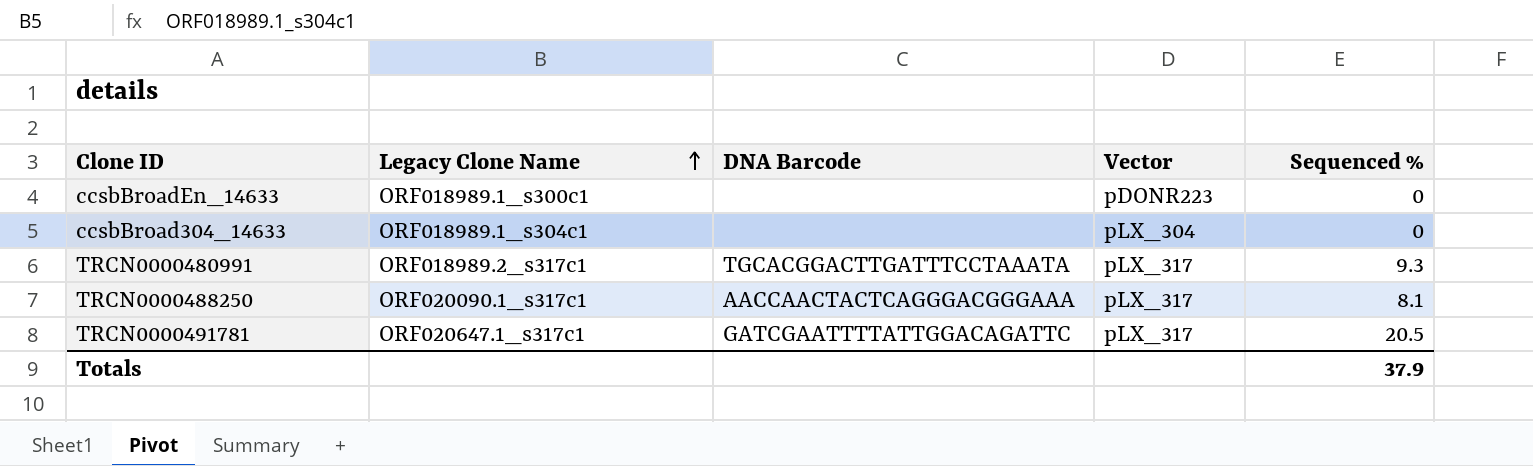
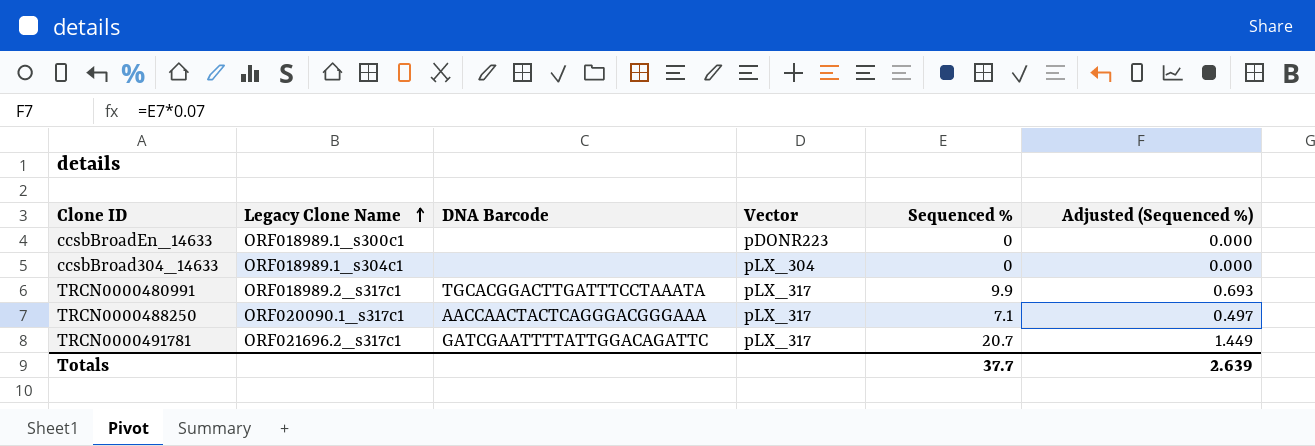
column Adjusted (Sequenced %) | formula: none -> [Sequenced %] * 0.07
TRCN0000480991 | Sequenced %: 9.3 -> 9.9
TRCN0000488250 | Sequenced %: 8.1 -> 7.1
TRCN0000491781 | Legacy Clone Name: ORF020647.1_s317c1 -> ORF021696.2_s317c1
TRCN0000491781 | Sequenced %: 20.5 -> 20.7
Totals | Sequenced %: 37.9 -> 37.7

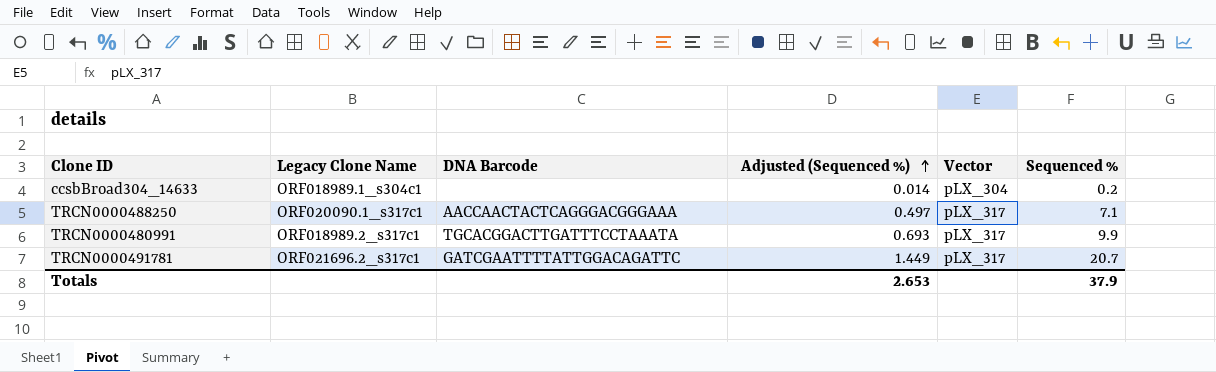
row order: Legacy Clone Name ascending -> Adjusted (Sequenced %) ascending
column Adjusted (Sequenced %) | position: 6 -> 4
row ccsbBroadEn_14633: ORF018989.1_s300c1 | none | pDONR223 | 0 | 0.000 -> none
ccsbBroad304_14633 | Adjusted (Sequenced %): 0.000 -> 0.014
ccsbBroad304_14633 | Sequenced %: 0 -> 0.2
Totals | Adjusted (Sequenced %): 2.639 -> 2.653
Totals | Sequenced %: 37.7 -> 37.9

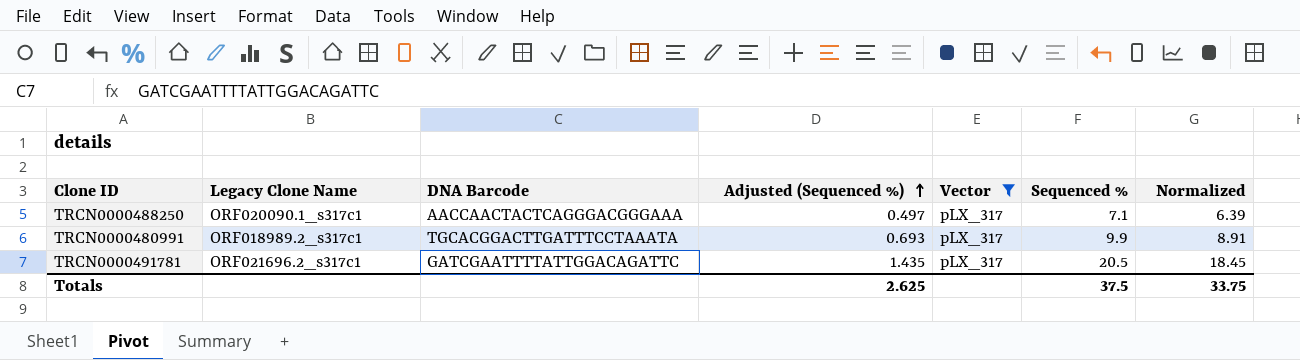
filter: none -> Vector = pLX_317
column Normalized | formula: none -> [Sequenced %] * 0.9
TRCN0000491781 | Adjusted (Sequenced %): 1.449 -> 1.435
TRCN0000491781 | Sequenced %: 20.7 -> 20.5
Totals | Adjusted (Sequenced %): 2.653 -> 2.625
Totals | Sequenced %: 37.9 -> 37.5

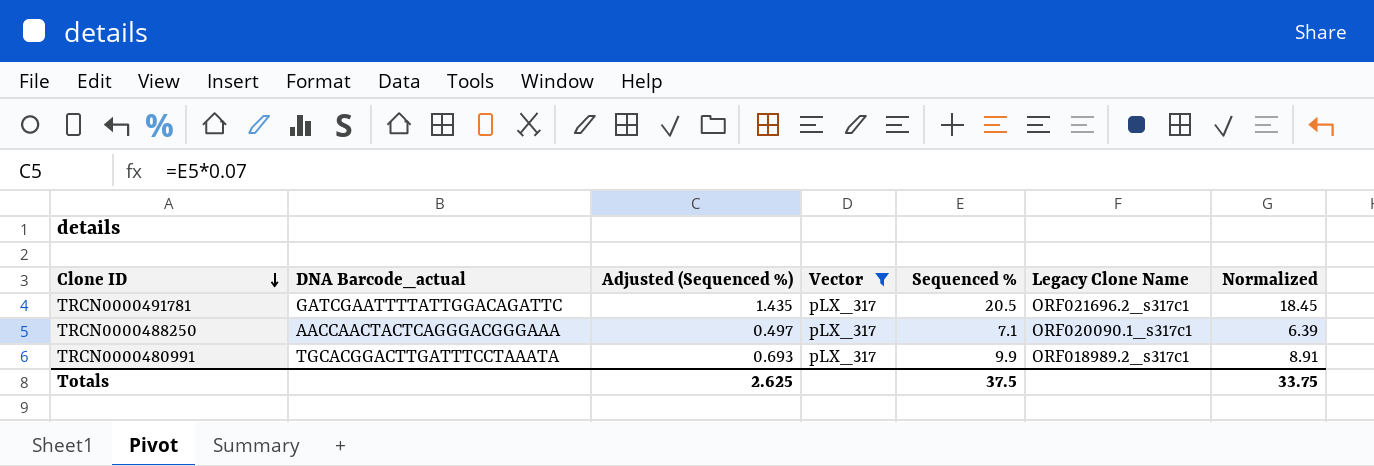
row order: Adjusted (Sequenced %) ascending -> Clone ID descending
column name: DNA Barcode -> DNA Barcode_actual
column Legacy Clone Name | position: 2 -> 6

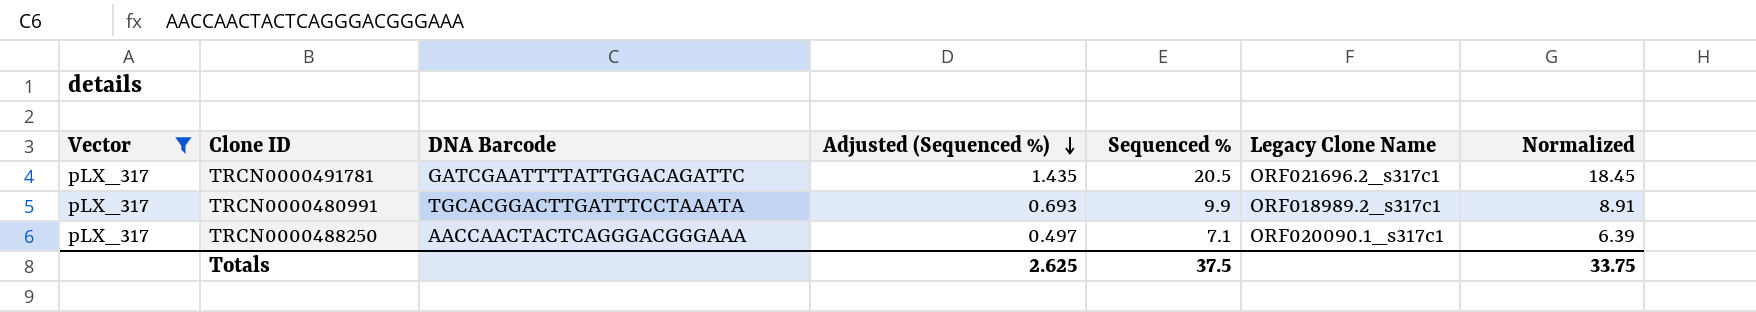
row order: Clone ID descending -> Adjusted (Sequenced %) descending
column Vector | position: 4 -> 1
column name: DNA Barcode_actual -> DNA Barcode

